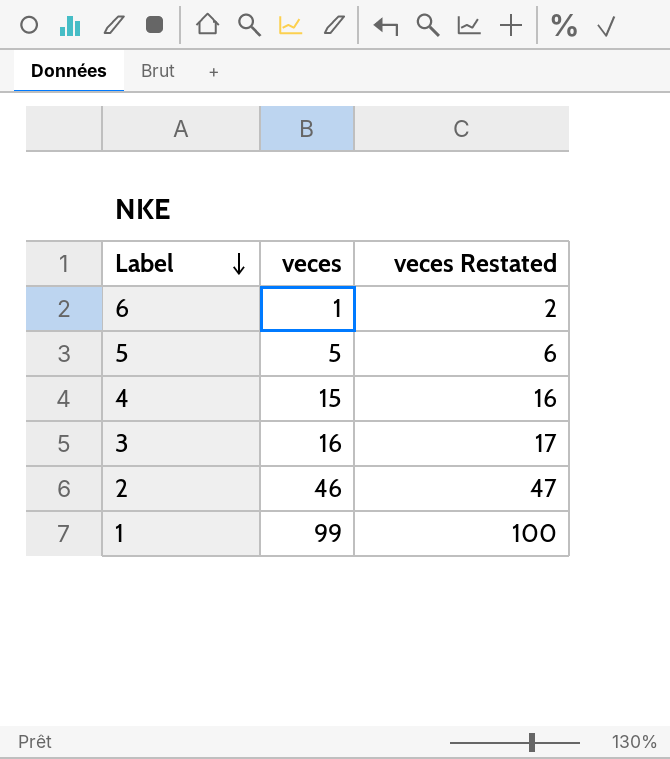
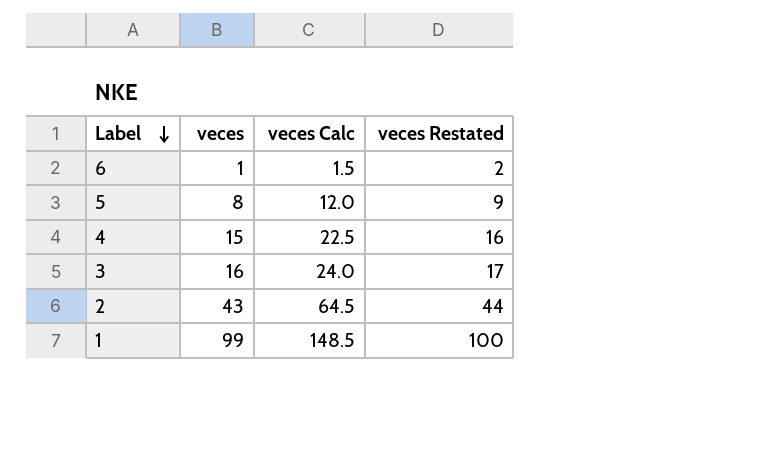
column veces Calc | formula: none -> [veces] * 1.5
5 | veces: 5 -> 8
5 | veces Restated: 6 -> 9
2 | veces: 46 -> 43
2 | veces Restated: 47 -> 44

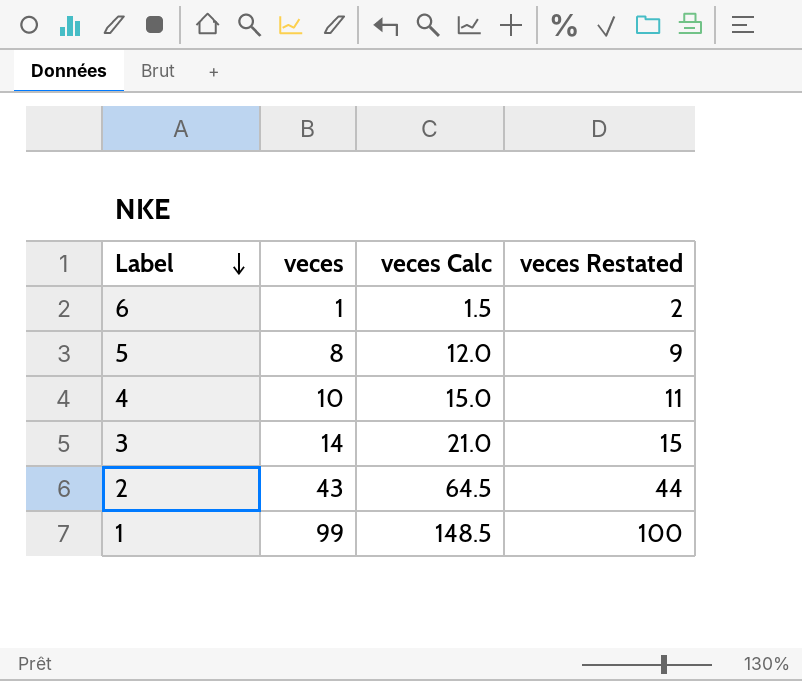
4 | veces: 15 -> 10
4 | veces Calc: 22.5 -> 15.0
4 | veces Restated: 16 -> 11
3 | veces: 16 -> 14
3 | veces Calc: 24.0 -> 21.0
3 | veces Restated: 17 -> 15

